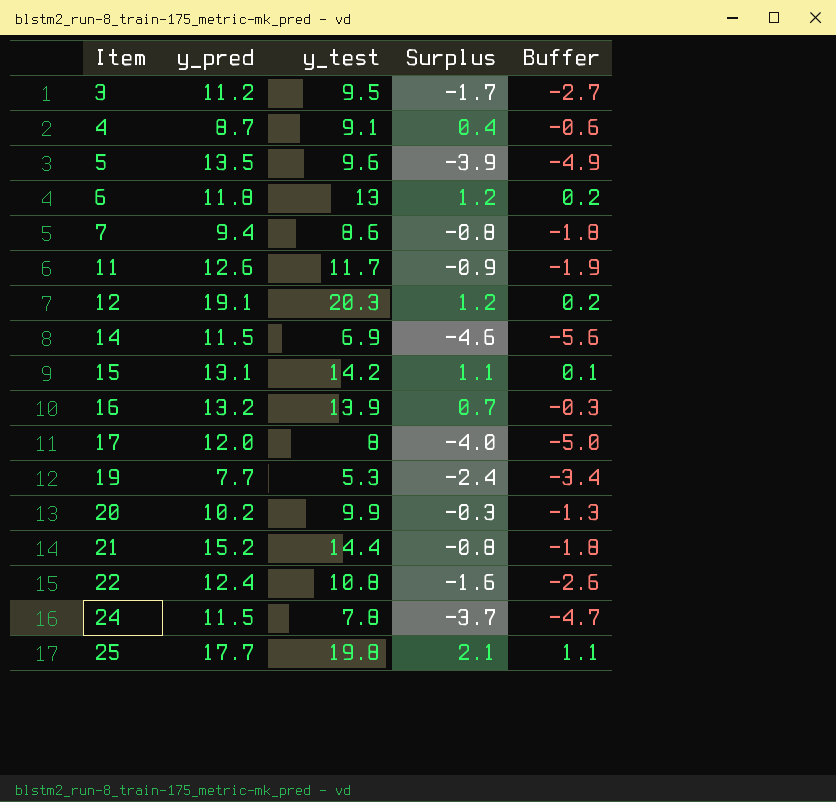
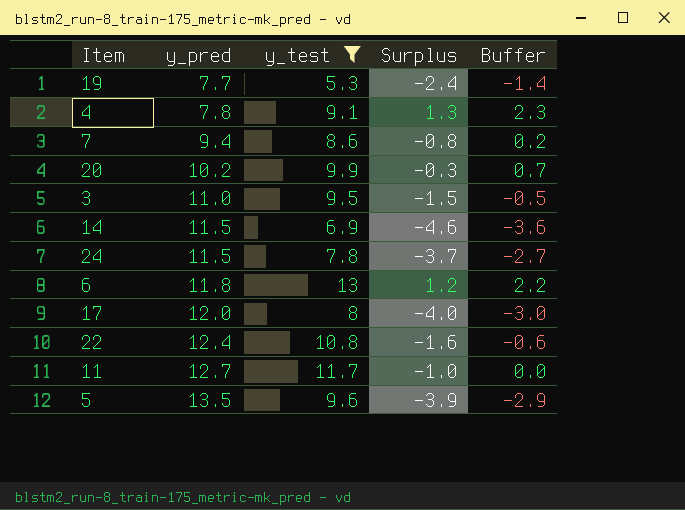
filter: none -> y_test <= 13
row order: Item ascending -> y_pred ascending
column Buffer | formula: [Surplus] - 1 -> [Surplus] + 1
4 | y_pred: 8.7 -> 7.8
4 | Surplus: 0.4 -> 1.3
3 | y_pred: 11.2 -> 11.0
3 | Surplus: -1.7 -> -1.5
11 | y_pred: 12.6 -> 12.7
11 | Surplus: -0.9 -> -1.0

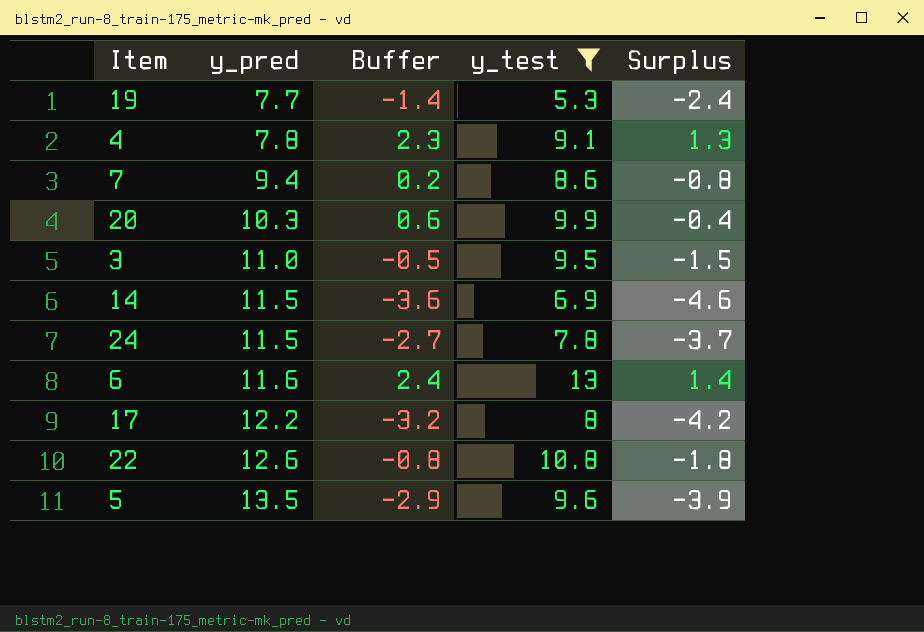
column Buffer | position: 5 -> 3
row 11: 12.7 | 11.7 | -1.0 | 0.0 -> none
20 | y_pred: 10.2 -> 10.3
20 | Buffer: 0.7 -> 0.6
20 | Surplus: -0.3 -> -0.4
6 | y_pred: 11.8 -> 11.6
6 | Buffer: 2.2 -> 2.4
6 | Surplus: 1.2 -> 1.4
17 | y_pred: 12.0 -> 12.2
17 | Buffer: -3.0 -> -3.2
17 | Surplus: -4.0 -> -4.2
22 | y_pred: 12.4 -> 12.6
22 | Buffer: -0.6 -> -0.8
22 | Surplus: -1.6 -> -1.8

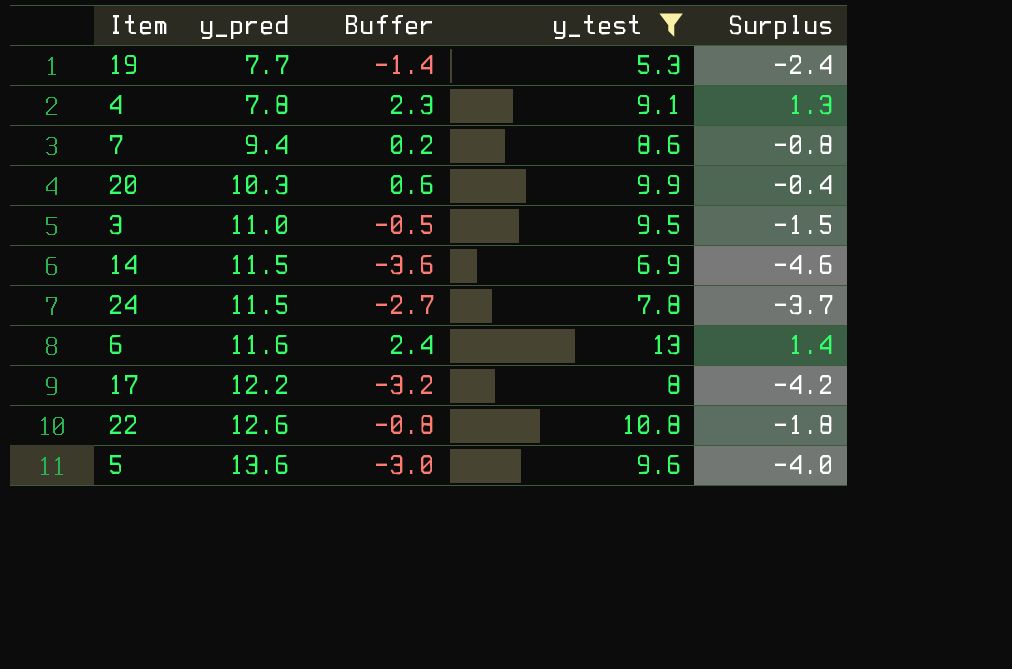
5 | y_pred: 13.5 -> 13.6
5 | Buffer: -2.9 -> -3.0
5 | Surplus: -3.9 -> -4.0

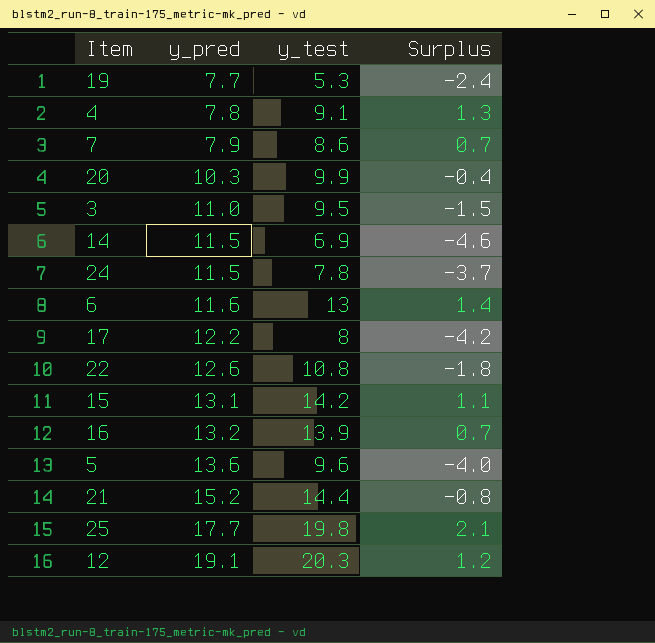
filter: y_test <= 13 -> none
column Buffer | formula: [Surplus] + 1 -> none
7 | y_pred: 9.4 -> 7.9
7 | Surplus: -0.8 -> 0.7

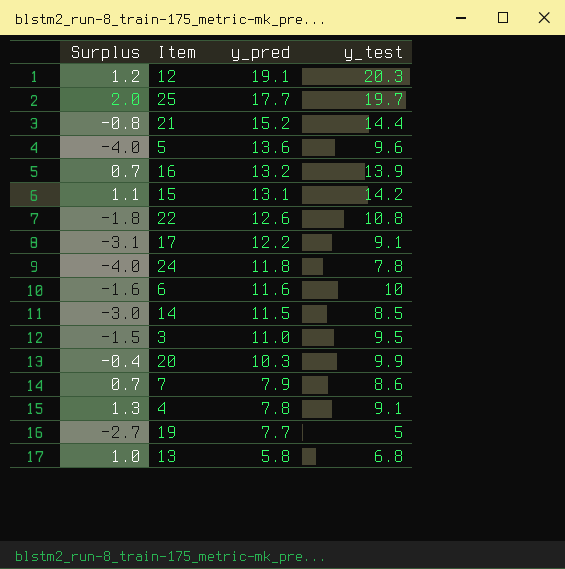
row order: y_pred ascending -> y_pred descending
column Surplus | position: 4 -> 1
25 | Surplus: 2.1 -> 2.0
25 | y_test: 19.8 -> 19.7
17 | Surplus: -4.2 -> -3.1
17 | y_test: 8 -> 9.1
24 | Surplus: -3.7 -> -4.0
24 | y_pred: 11.5 -> 11.8
6 | Surplus: 1.4 -> -1.6
6 | y_test: 13 -> 10
14 | Surplus: -4.6 -> -3.0
14 | y_test: 6.9 -> 8.5
19 | Surplus: -2.4 -> -2.7
19 | y_test: 5.3 -> 5
row 13: none -> 1.0 | 5.8 | 6.8

